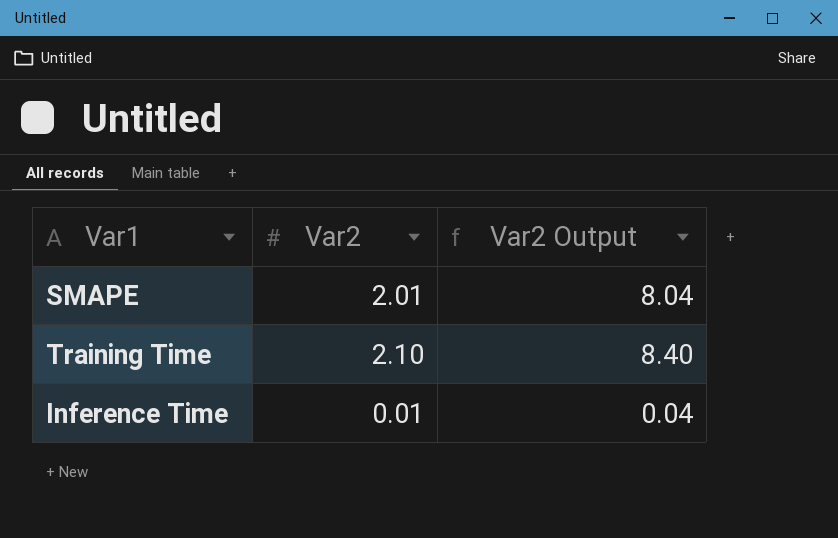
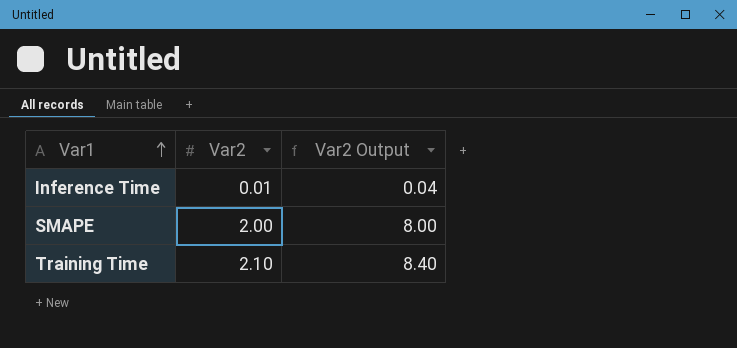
row order: none -> Var1 ascending
SMAPE | Var2: 2.01 -> 2.00
SMAPE | Var2 Output: 8.04 -> 8.00

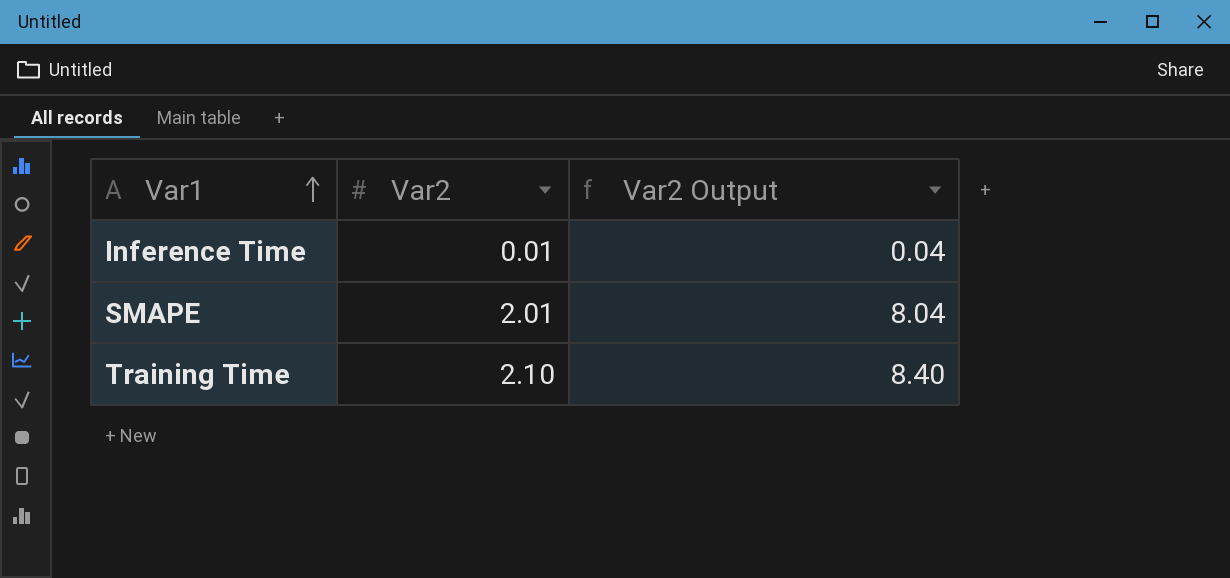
SMAPE | Var2: 2.00 -> 2.01
SMAPE | Var2 Output: 8.00 -> 8.04

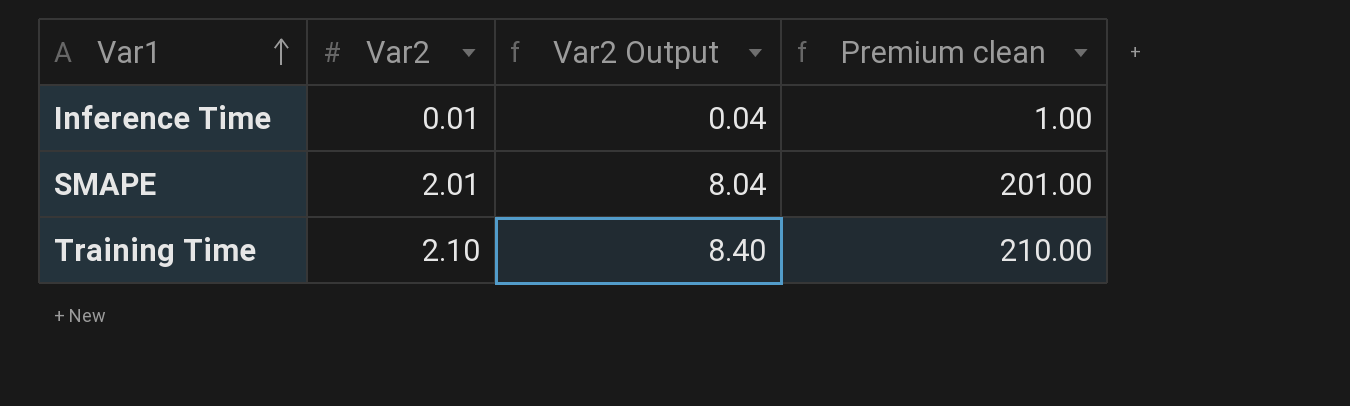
column Premium clean | formula: none -> [Var2] * 100

